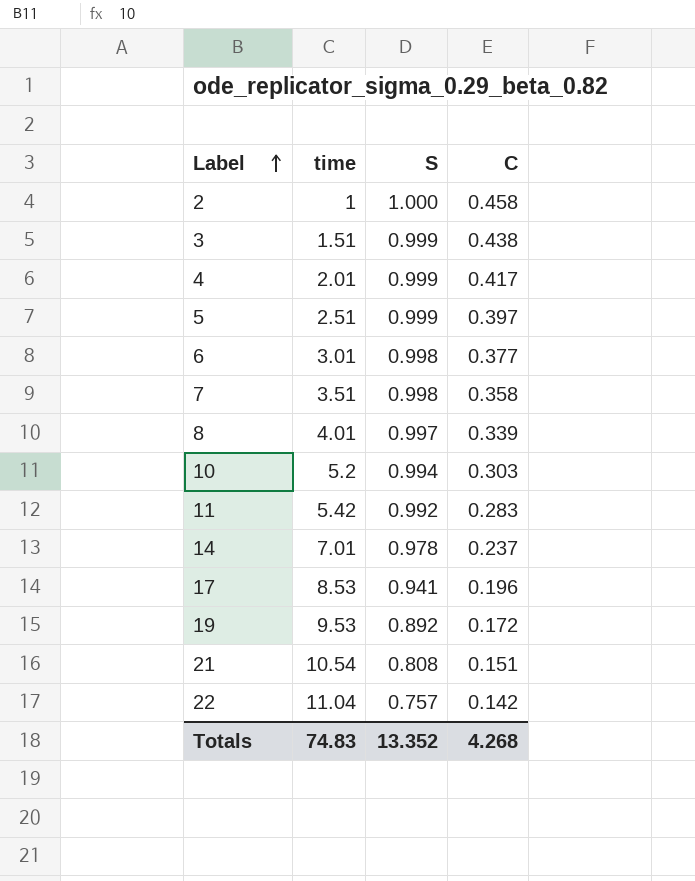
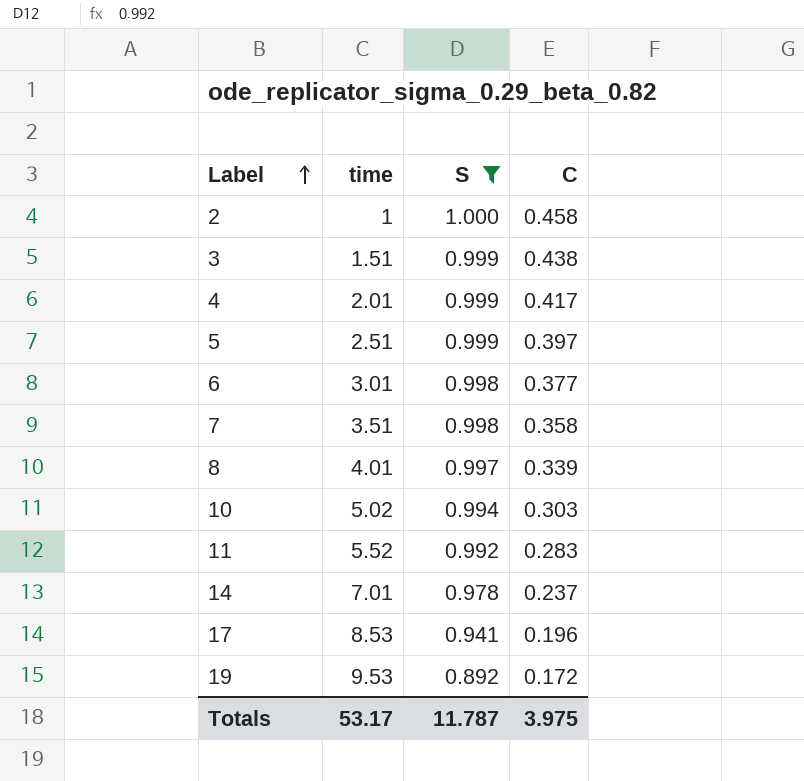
filter: none -> S >= 0.892
10 | time: 5.2 -> 5.02
11 | time: 5.42 -> 5.52
Totals | time: 74.83 -> 53.17
Totals | S: 13.352 -> 11.787
Totals | C: 4.268 -> 3.975

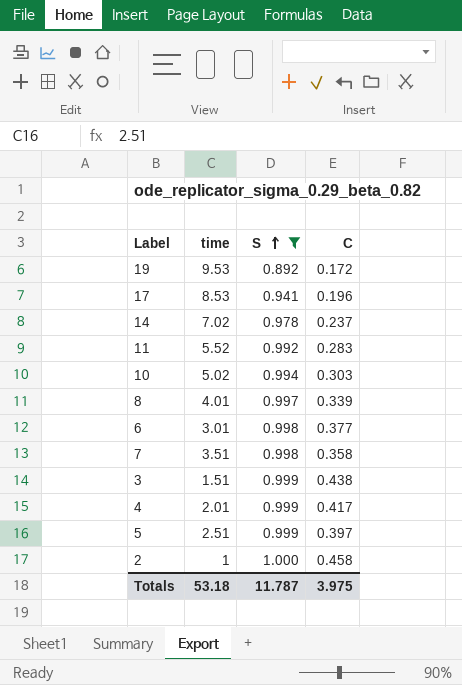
row order: Label ascending -> S ascending
14 | time: 7.01 -> 7.02
Totals | time: 53.17 -> 53.18

